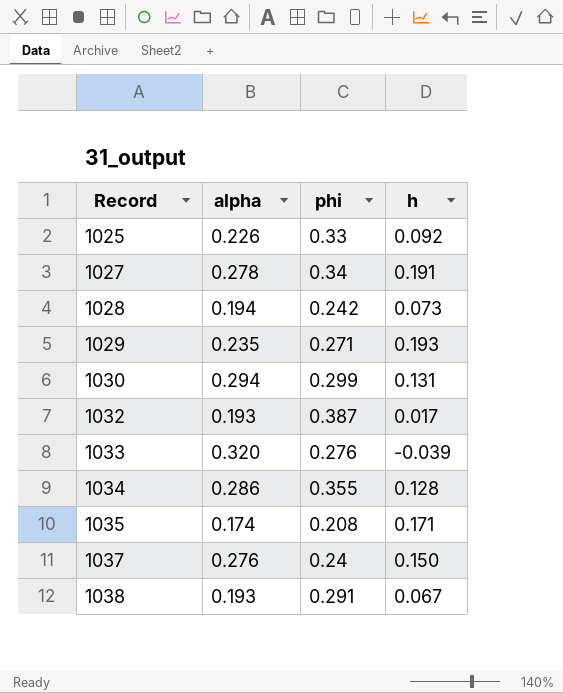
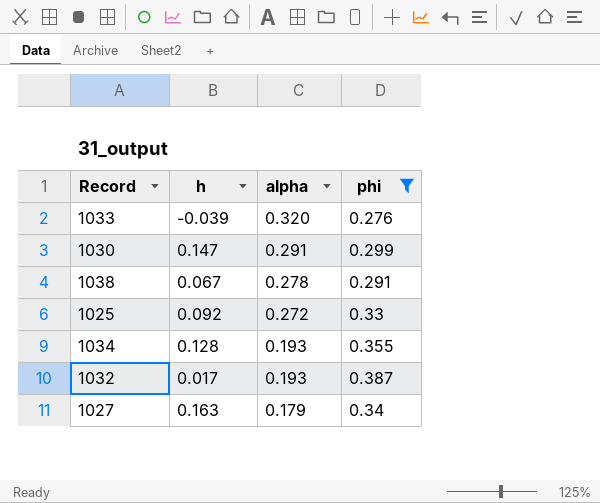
filter: none -> phi >= 0.276
row order: Record ascending -> alpha descending
column h | position: 4 -> 2
1030 | h: 0.131 -> 0.147
1030 | alpha: 0.294 -> 0.291
1038 | alpha: 0.193 -> 0.278
1025 | alpha: 0.226 -> 0.272
1034 | alpha: 0.286 -> 0.193
1027 | h: 0.191 -> 0.163
1027 | alpha: 0.278 -> 0.179

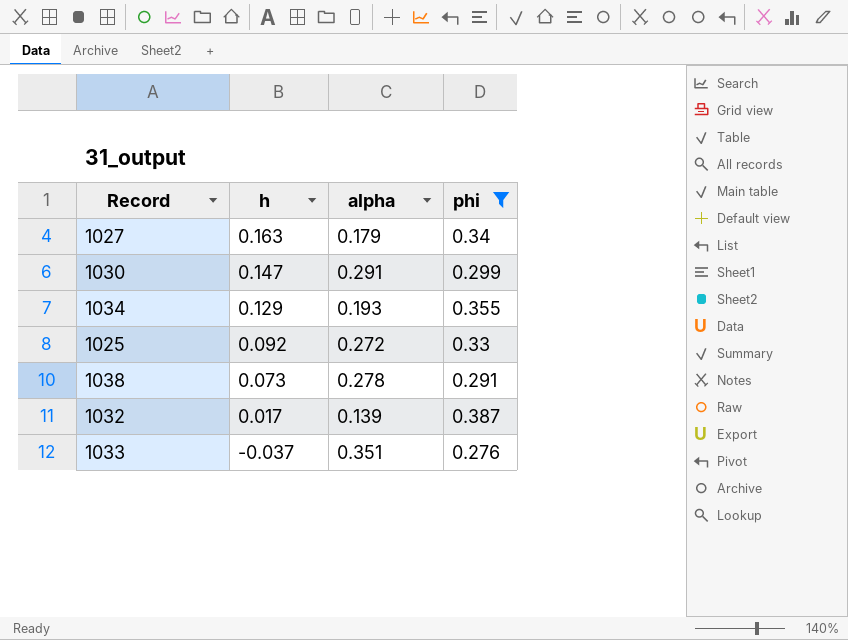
row order: alpha descending -> h descending
1034 | h: 0.128 -> 0.129
1038 | h: 0.067 -> 0.073
1032 | alpha: 0.193 -> 0.139
1033 | h: -0.039 -> -0.037
1033 | alpha: 0.320 -> 0.351

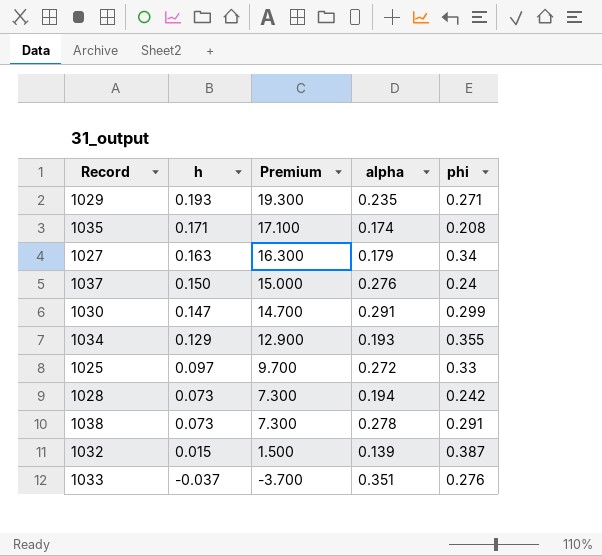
filter: phi >= 0.276 -> none
column Premium | formula: none -> [h] * 100
1025 | h: 0.092 -> 0.097
1032 | h: 0.017 -> 0.015

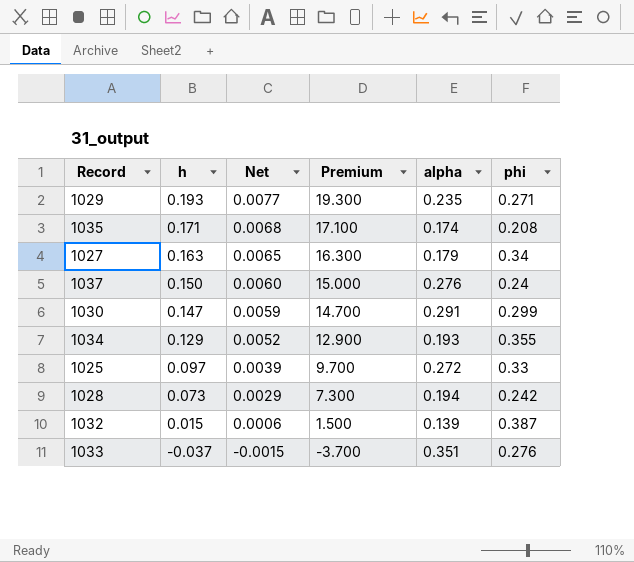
column Net | formula: none -> [h] * 0.04
row 1038: 0.073 | 7.300 | 0.278 | 0.291 -> none

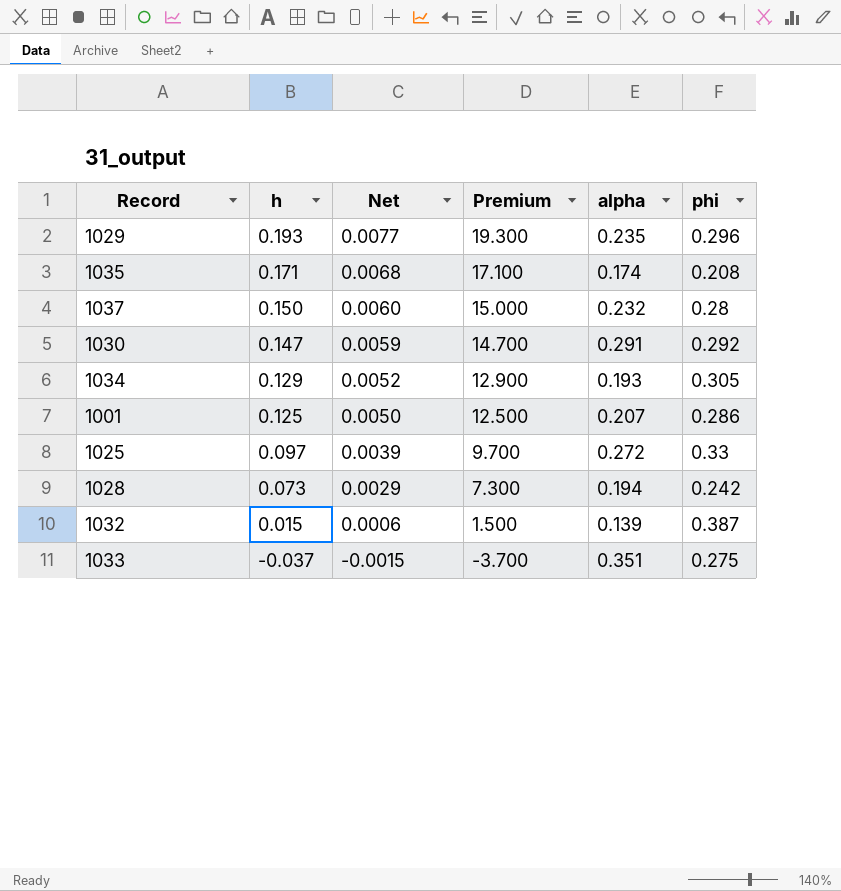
row 1027: 0.163 | 0.0065 | 16.300 | 0.179 | 0.34 -> none
1029 | phi: 0.271 -> 0.296
1037 | alpha: 0.276 -> 0.232
1037 | phi: 0.24 -> 0.28
1030 | phi: 0.299 -> 0.292
1034 | phi: 0.355 -> 0.305
row 1001: none -> 0.125 | 0.0050 | 12.500 | 0.207 | 0.286
1033 | phi: 0.276 -> 0.275

